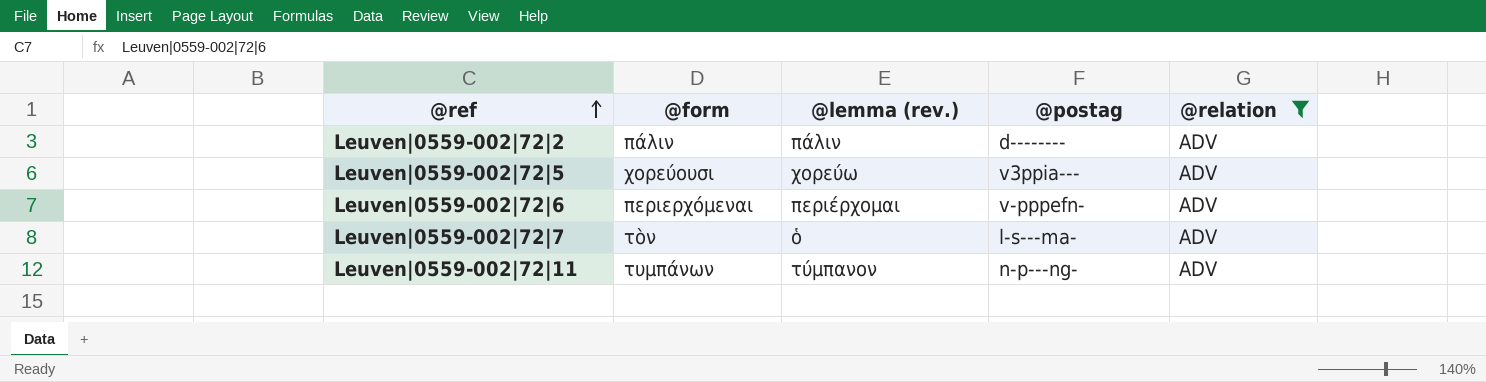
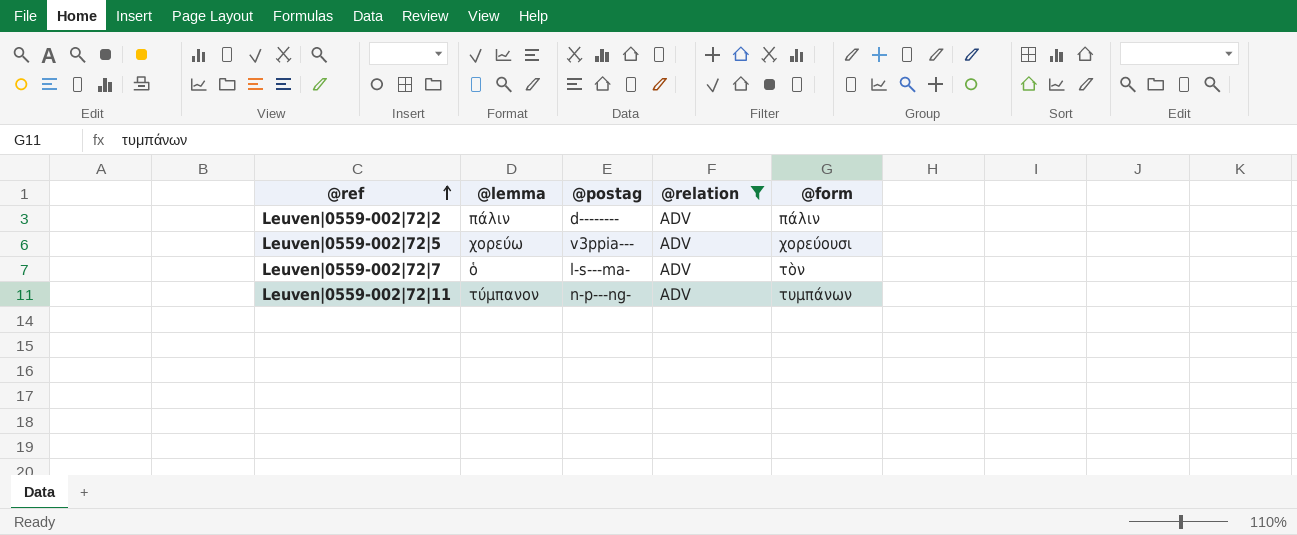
column name: @lemma (rev.) -> @lemma
column @form | position: 2 -> 5
row Leuven|0559-002|72|6: περιερχόμεναι | περιέρχομαι | v-pppefn- | ADV -> none

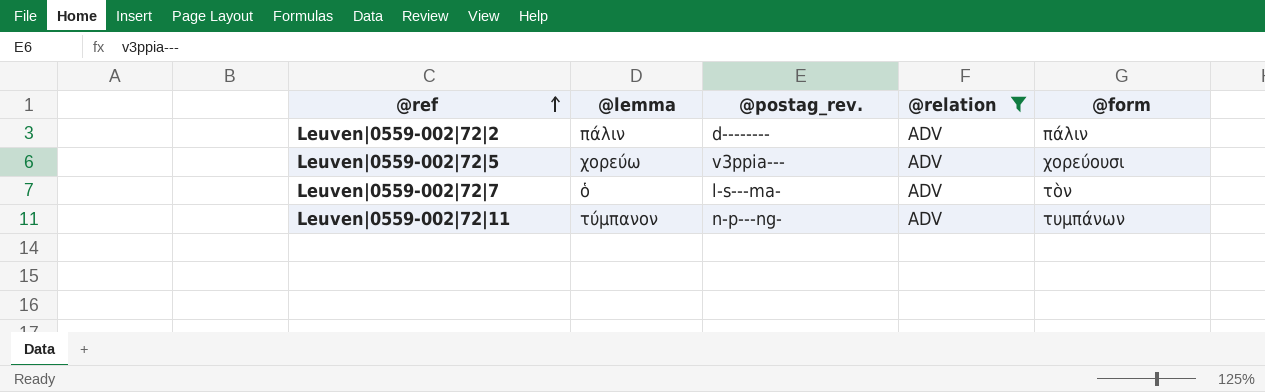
column name: @postag -> @postag_rev.

